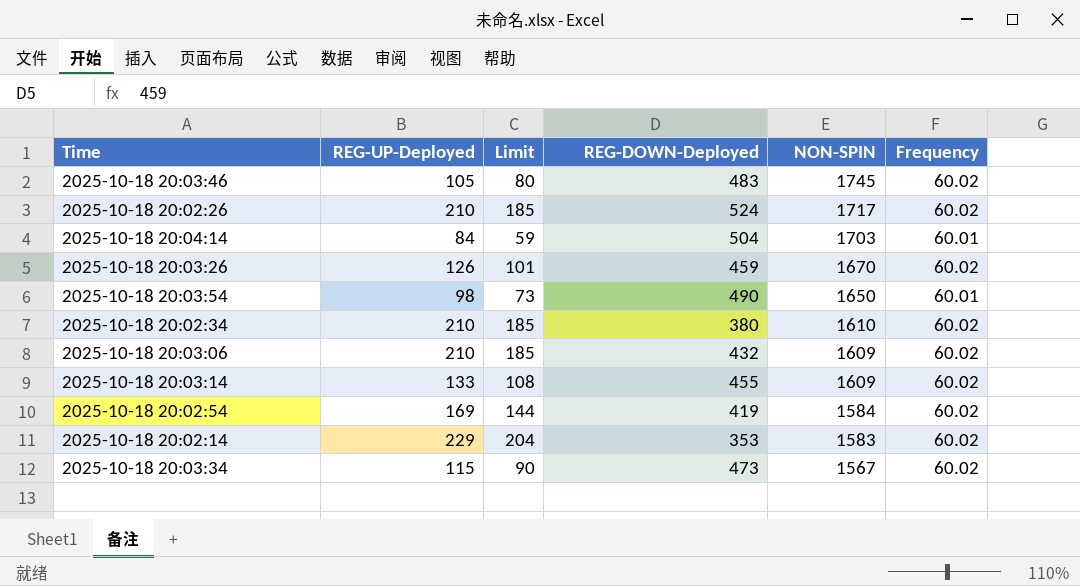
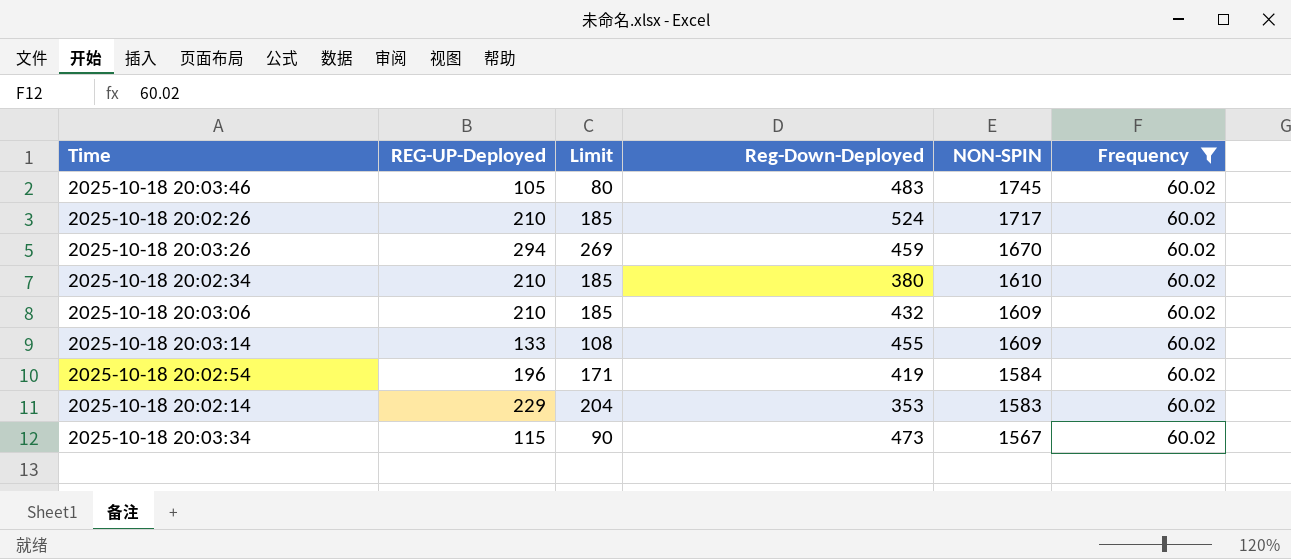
filter: none -> Frequency = 60.02
column name: REG-DOWN-Deployed -> Reg-Down-Deployed
2025-10-18 20:03:26 | REG-UP-Deployed: 126 -> 294
2025-10-18 20:03:26 | Limit: 101 -> 269
2025-10-18 20:02:54 | REG-UP-Deployed: 169 -> 196
2025-10-18 20:02:54 | Limit: 144 -> 171

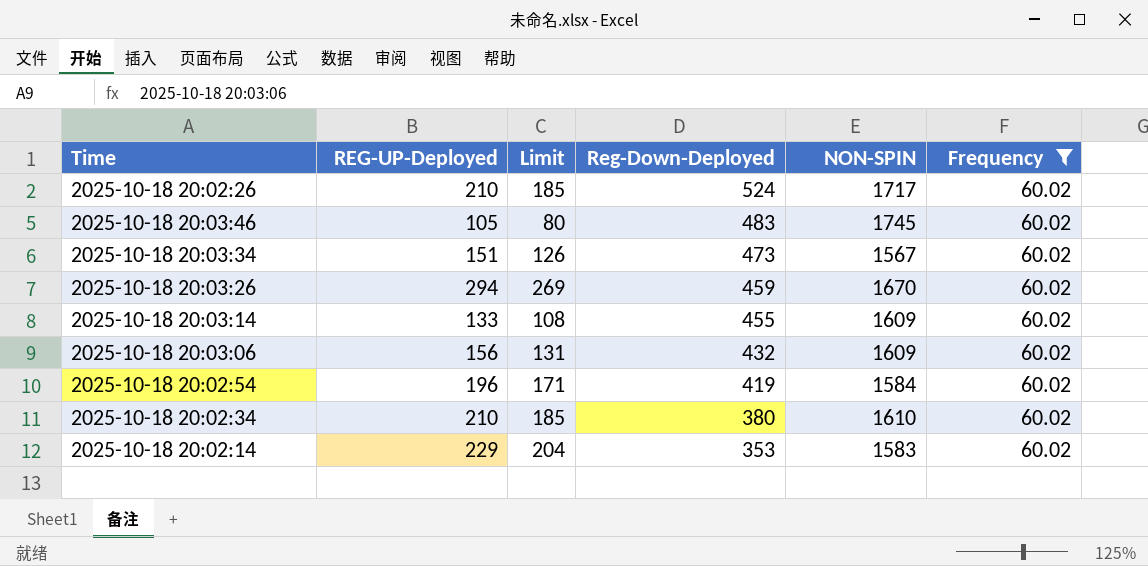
row order: NON-SPIN descending -> Reg-Down-Deployed descending
2025-10-18 20:03:34 | REG-UP-Deployed: 115 -> 151
2025-10-18 20:03:34 | Limit: 90 -> 126
2025-10-18 20:03:06 | REG-UP-Deployed: 210 -> 156
2025-10-18 20:03:06 | Limit: 185 -> 131

